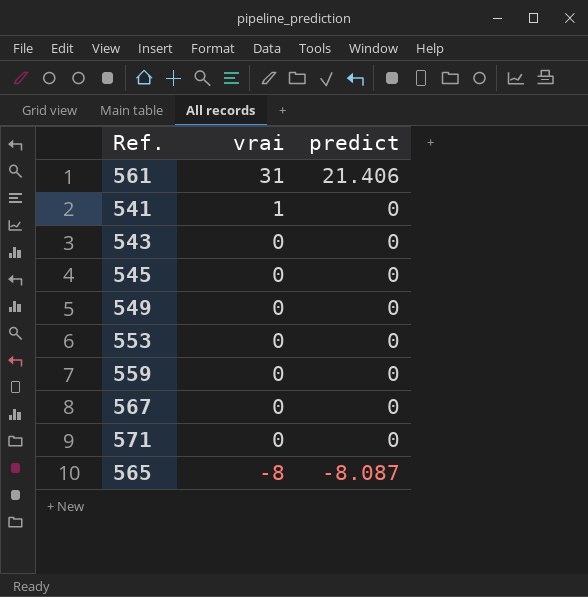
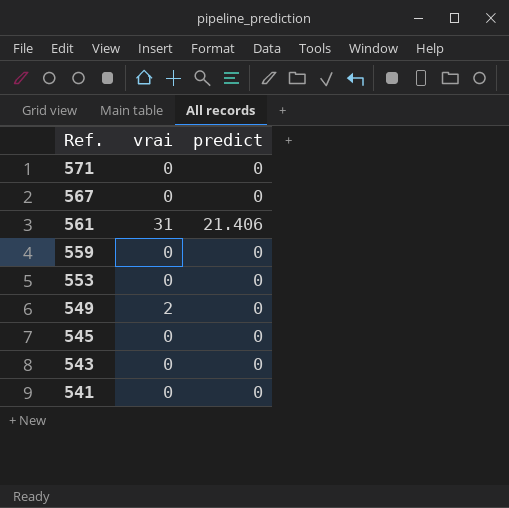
row order: vrai descending -> Ref. descending
row 565: -8 | -8.087 -> none
549 | vrai: 0 -> 2
541 | vrai: 1 -> 0

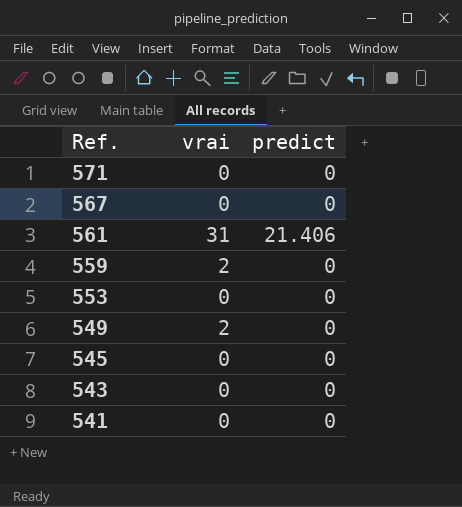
559 | vrai: 0 -> 2

